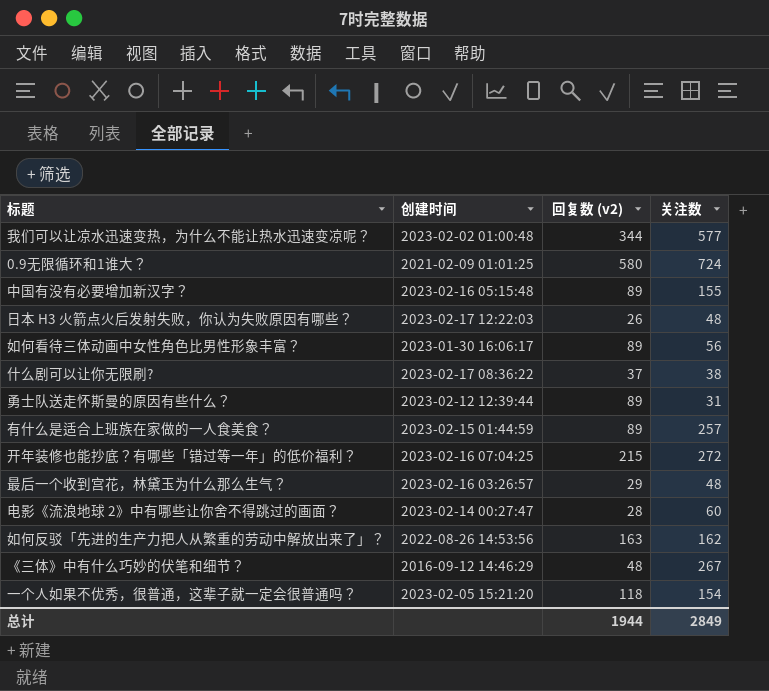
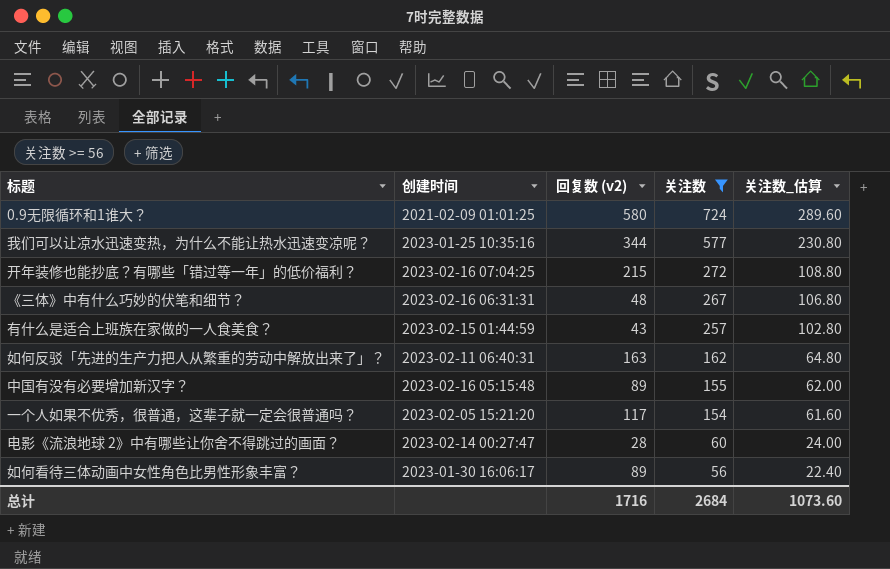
filter: none -> 关注数 >= 56
row order: none -> 关注数 descending
column 关注数_估算 | formula: none -> [关注数] * 0.4
我们可以让凉水迅速变热，为什么不能让热水迅速变凉呢？ | 创建时间: 2023-02-02 01:00:48 -> 2023-01-25 10:35:16
《三体》中有什么巧妙的伏笔和细节？ | 创建时间: 2016-09-12 14:46:29 -> 2023-02-16 06:31:31
有什么是适合上班族在家做的一人食美食？ | 回复数 (v2): 89 -> 43
如何反驳「先进的生产力把人从繁重的劳动中解放出来了」？ | 创建时间: 2022-08-26 14:53:56 -> 2023-02-11 06:40:31
一个人如果不优秀，很普通，这辈子就一定会很普通吗？ | 回复数 (v2): 118 -> 117
总计 | 回复数 (v2): 1944 -> 1716
总计 | 关注数: 2849 -> 2684

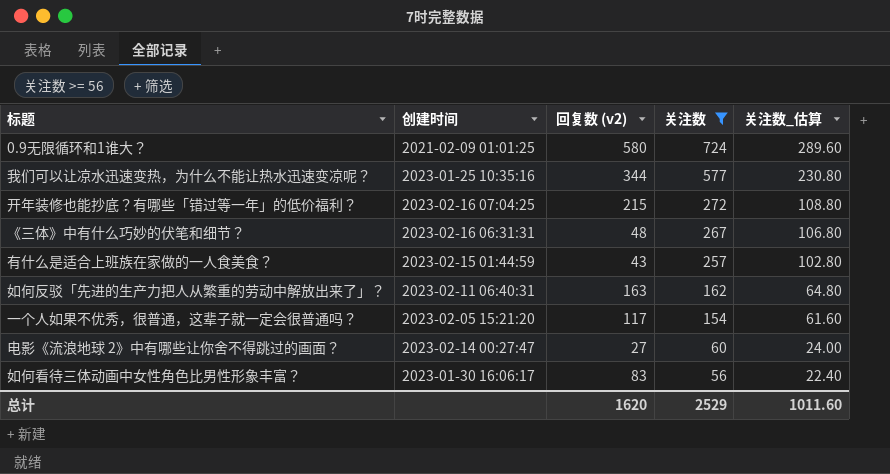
row 中国有没有必要增加新汉字？: 2023-02-16 05:15:48 | 89 | 155 | 62.00 -> none
电影《流浪地球 2》中有哪些让你舍不得跳过的画面？ | 回复数 (v2): 28 -> 27
如何看待三体动画中女性角色比男性形象丰富？ | 回复数 (v2): 89 -> 83
总计 | 回复数 (v2): 1716 -> 1620
总计 | 关注数: 2684 -> 2529
总计 | 关注数_估算: 1073.60 -> 1011.60

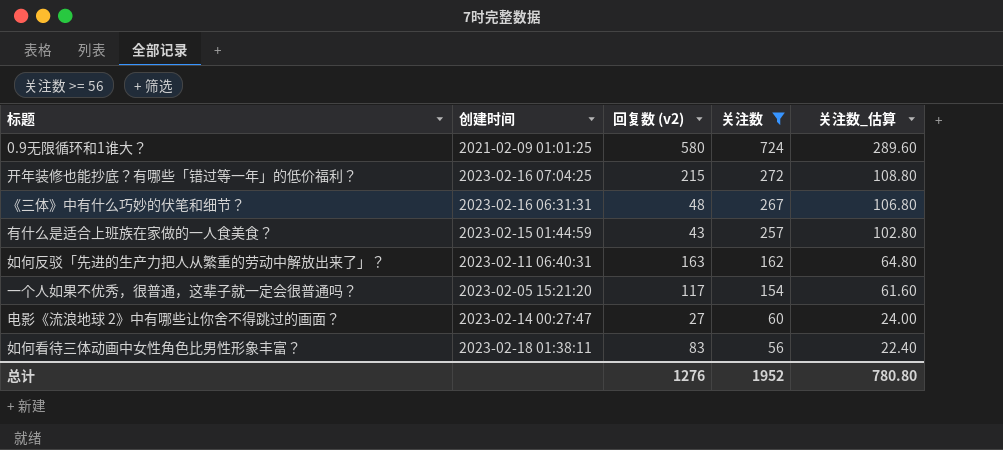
row 我们可以让凉水迅速变热，为什么不能让热水迅速变凉呢？: 2023-01-25 10:35:16 | 344 | 577 | 230.80 -> none
如何看待三体动画中女性角色比男性形象丰富？ | 创建时间: 2023-01-30 16:06:17 -> 2023-02-18 01:38:11
总计 | 回复数 (v2): 1620 -> 1276
总计 | 关注数: 2529 -> 1952
总计 | 关注数_估算: 1011.60 -> 780.80

